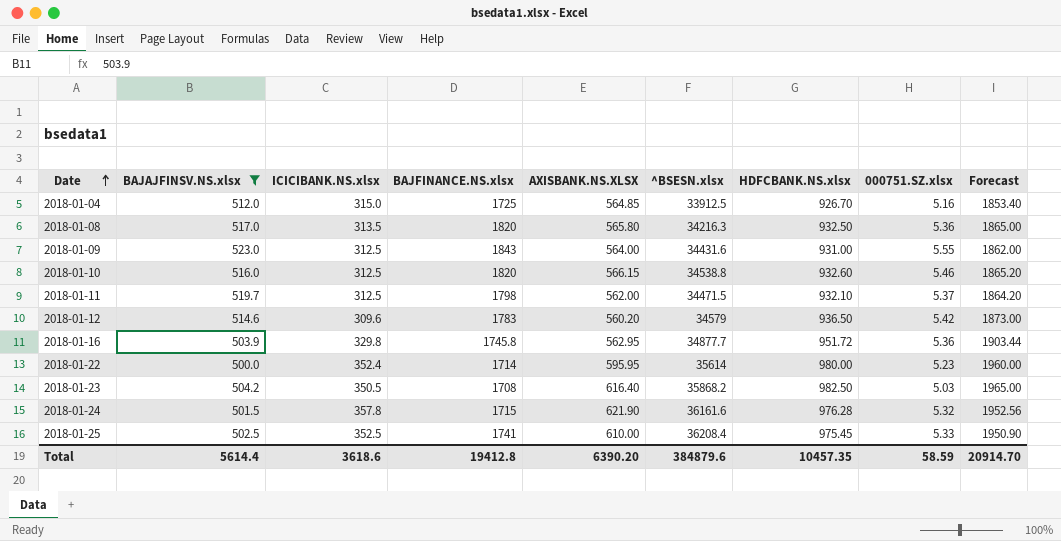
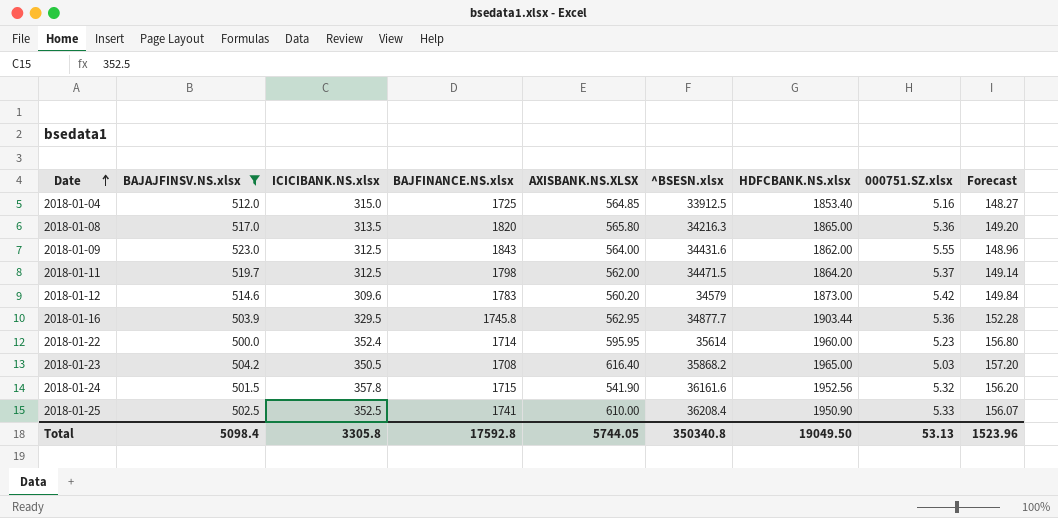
column Forecast | formula: [HDFCBANK.NS.xlsx] * 2 -> [HDFCBANK.NS.xlsx] * 0.08
row 2018-01-10: 516.0 | 312.5 | 1820 | 566.15 | 34538.8 | 932.60 | 5.46 | 1865.20 -> none
2018-01-04 | HDFCBANK.NS.xlsx: 926.70 -> 1853.40
2018-01-08 | HDFCBANK.NS.xlsx: 932.50 -> 1865.00
2018-01-09 | HDFCBANK.NS.xlsx: 931.00 -> 1862.00
2018-01-11 | HDFCBANK.NS.xlsx: 932.10 -> 1864.20
2018-01-12 | HDFCBANK.NS.xlsx: 936.50 -> 1873.00
2018-01-16 | ICICIBANK.NS.xlsx: 329.8 -> 329.5
2018-01-16 | HDFCBANK.NS.xlsx: 951.72 -> 1903.44
2018-01-22 | HDFCBANK.NS.xlsx: 980.00 -> 1960.00
2018-01-23 | HDFCBANK.NS.xlsx: 982.50 -> 1965.00
2018-01-24 | AXISBANK.NS.XLSX: 621.90 -> 541.90
2018-01-24 | HDFCBANK.NS.xlsx: 976.28 -> 1952.56
2018-01-25 | HDFCBANK.NS.xlsx: 975.45 -> 1950.90
Total | BAJAJFINSV.NS.xlsx: 5614.4 -> 5098.4
Total | ICICIBANK.NS.xlsx: 3618.6 -> 3305.8
Total | BAJFINANCE.NS.xlsx: 19412.8 -> 17592.8
Total | AXISBANK.NS.XLSX: 6390.20 -> 5744.05
Total | ^BSESN.xlsx: 384879.6 -> 350340.8
Total | HDFCBANK.NS.xlsx: 10457.35 -> 19049.50
Total | 000751.SZ.xlsx: 58.59 -> 53.13
Total | Forecast: 20914.70 -> 1523.96

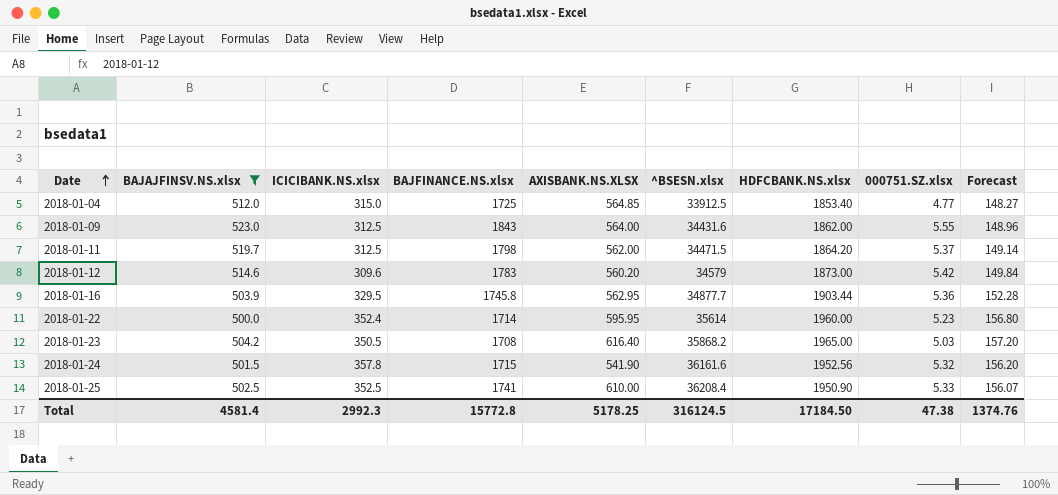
row 2018-01-08: 517.0 | 313.5 | 1820 | 565.80 | 34216.3 | 1865.00 | 5.36 | 149.20 -> none
2018-01-04 | 000751.SZ.xlsx: 5.16 -> 4.77
Total | BAJAJFINSV.NS.xlsx: 5098.4 -> 4581.4
Total | ICICIBANK.NS.xlsx: 3305.8 -> 2992.3
Total | BAJFINANCE.NS.xlsx: 17592.8 -> 15772.8
Total | AXISBANK.NS.XLSX: 5744.05 -> 5178.25
Total | ^BSESN.xlsx: 350340.8 -> 316124.5
Total | HDFCBANK.NS.xlsx: 19049.50 -> 17184.50
Total | 000751.SZ.xlsx: 53.13 -> 47.38
Total | Forecast: 1523.96 -> 1374.76

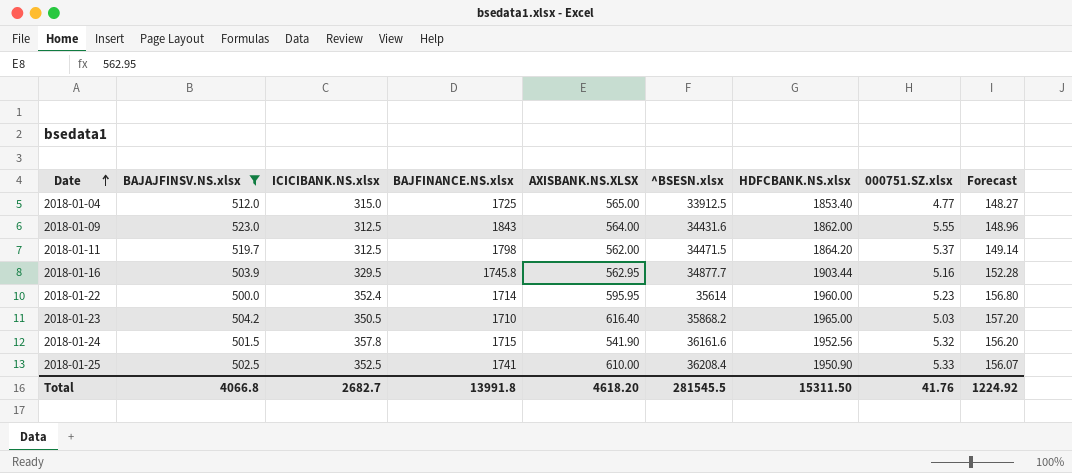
row 2018-01-12: 514.6 | 309.6 | 1783 | 560.20 | 34579 | 1873.00 | 5.42 | 149.84 -> none
2018-01-04 | AXISBANK.NS.XLSX: 564.85 -> 565.00
2018-01-16 | 000751.SZ.xlsx: 5.36 -> 5.16
2018-01-23 | BAJFINANCE.NS.xlsx: 1708 -> 1710
Total | BAJAJFINSV.NS.xlsx: 4581.4 -> 4066.8
Total | ICICIBANK.NS.xlsx: 2992.3 -> 2682.7
Total | BAJFINANCE.NS.xlsx: 15772.8 -> 13991.8
Total | AXISBANK.NS.XLSX: 5178.25 -> 4618.20
Total | ^BSESN.xlsx: 316124.5 -> 281545.5
Total | HDFCBANK.NS.xlsx: 17184.50 -> 15311.50
Total | 000751.SZ.xlsx: 47.38 -> 41.76
Total | Forecast: 1374.76 -> 1224.92

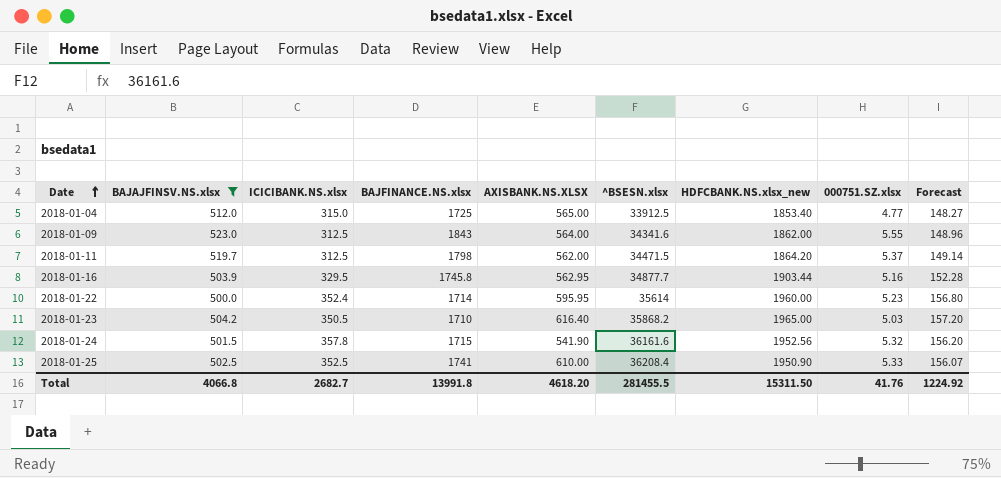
column name: HDFCBANK.NS.xlsx -> HDFCBANK.NS.xlsx_new
2018-01-09 | ^BSESN.xlsx: 34431.6 -> 34341.6
Total | ^BSESN.xlsx: 281545.5 -> 281455.5

